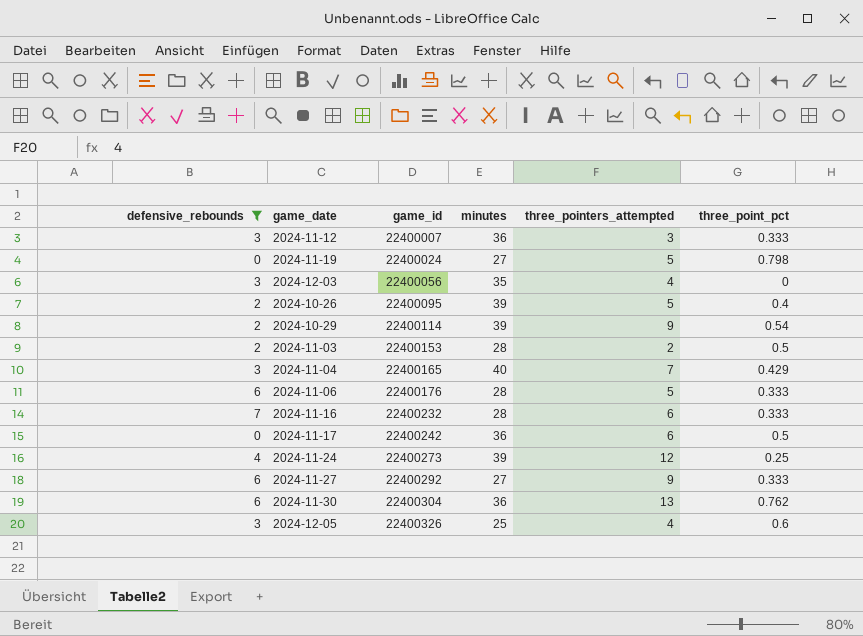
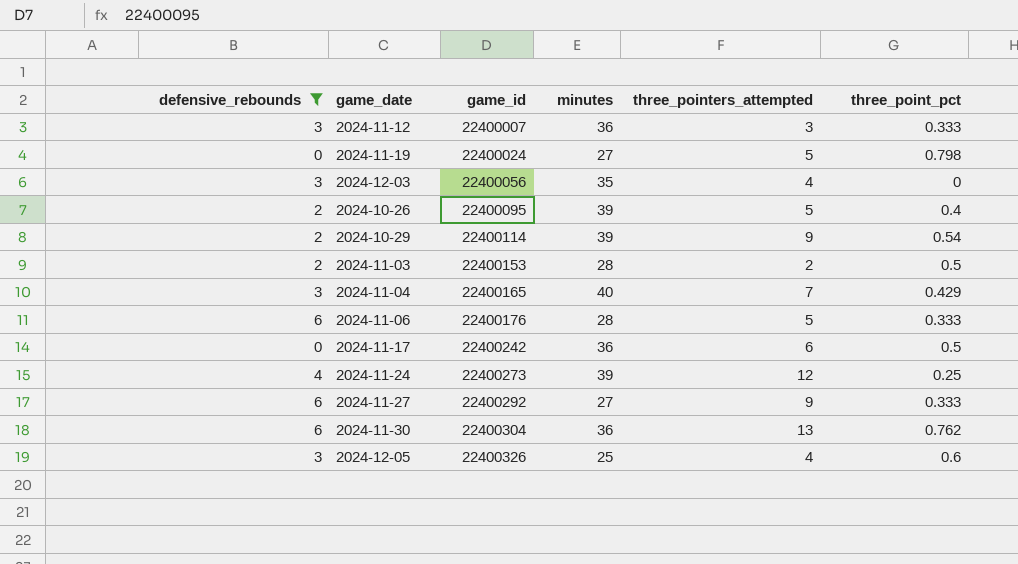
row 2024-11-16: 7 | 22400232 | 28 | 6 | 0.333 -> none

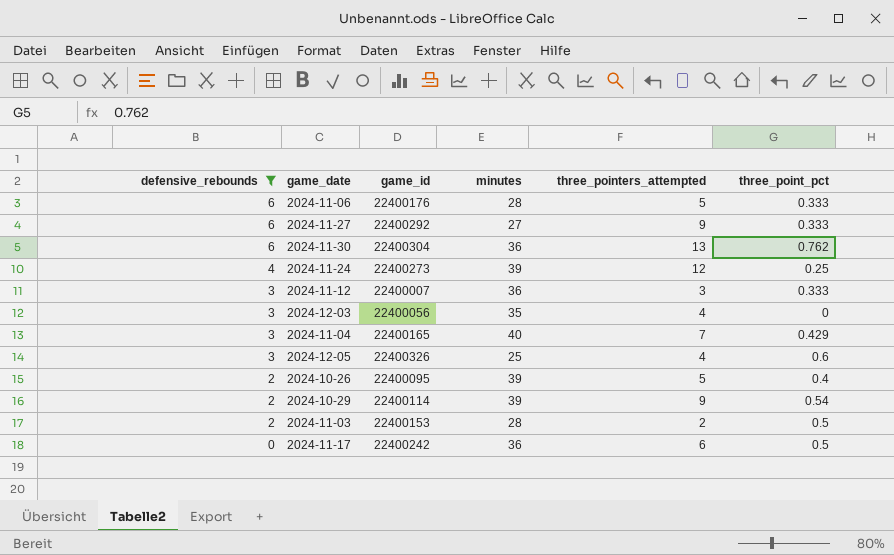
row order: game_id ascending -> defensive_rebounds descending
row 2024-11-19: 0 | 22400024 | 27 | 5 | 0.798 -> none

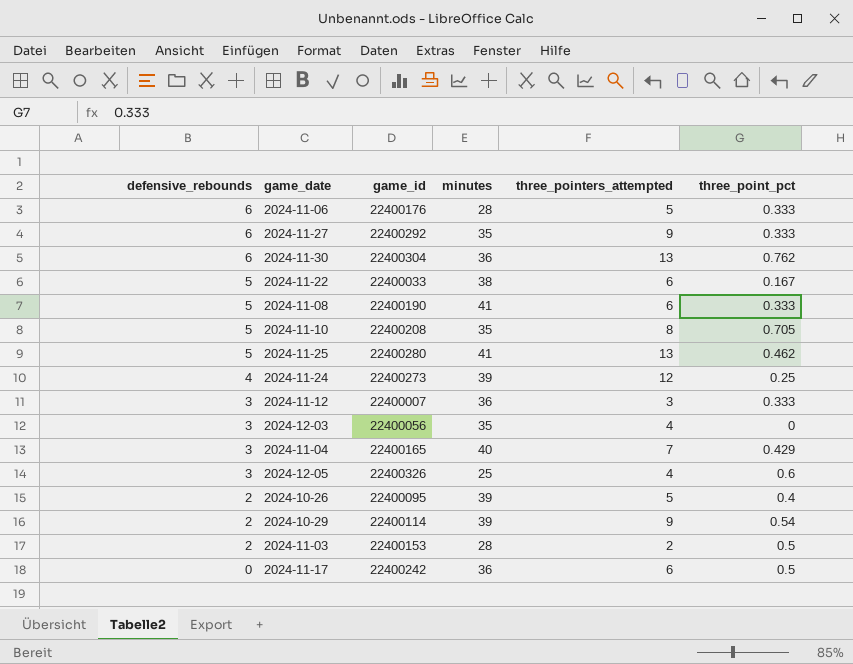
filter: defensive_rebounds != 5 -> none
2024-11-27 | minutes: 27 -> 35

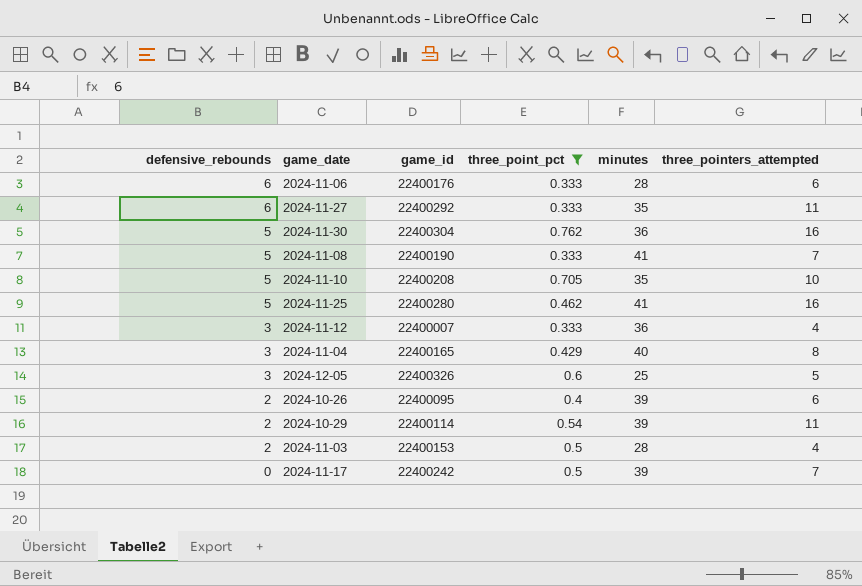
filter: none -> three_point_pct >= 0.333
column three_point_pct | position: 6 -> 4
2024-11-06 | three_pointers_attempted: 5 -> 6
2024-11-27 | three_pointers_attempted: 9 -> 11
2024-11-30 | defensive_rebounds: 6 -> 5
2024-11-30 | three_pointers_attempted: 13 -> 16
2024-11-08 | three_pointers_attempted: 6 -> 7
2024-11-10 | three_pointers_attempted: 8 -> 10
2024-11-25 | three_pointers_attempted: 13 -> 16
2024-11-12 | three_pointers_attempted: 3 -> 4
2024-11-04 | three_pointers_attempted: 7 -> 8
2024-12-05 | three_pointers_attempted: 4 -> 5
2024-10-26 | three_pointers_attempted: 5 -> 6
2024-10-29 | three_pointers_attempted: 9 -> 11
2024-11-03 | three_pointers_attempted: 2 -> 4
2024-11-17 | minutes: 36 -> 39
2024-11-17 | three_pointers_attempted: 6 -> 7

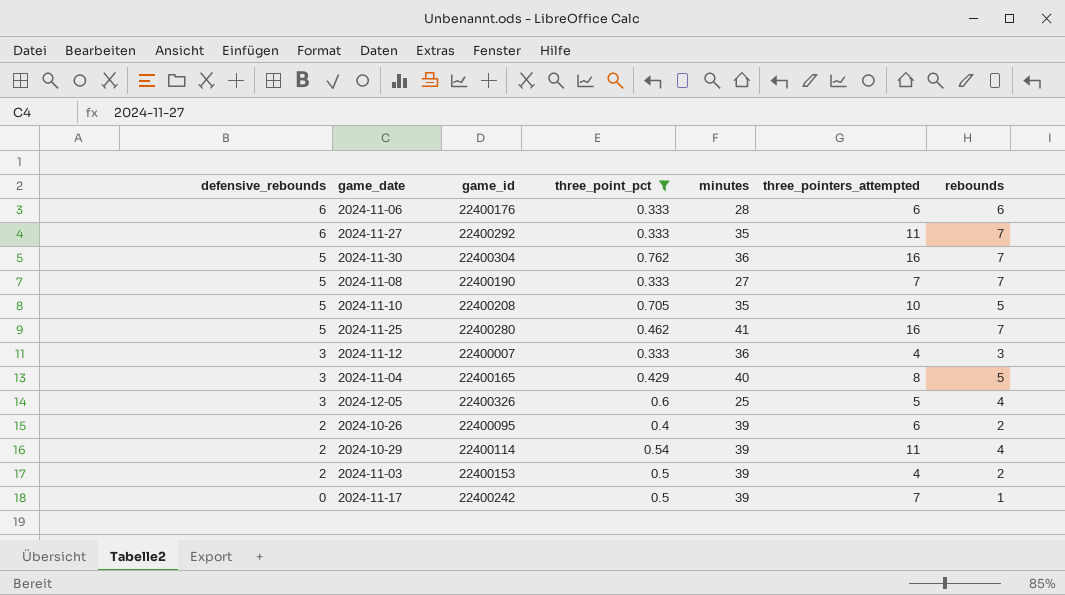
column rebounds | position: none -> 7
2024-11-08 | minutes: 41 -> 27
2024-11-03 | minutes: 28 -> 39

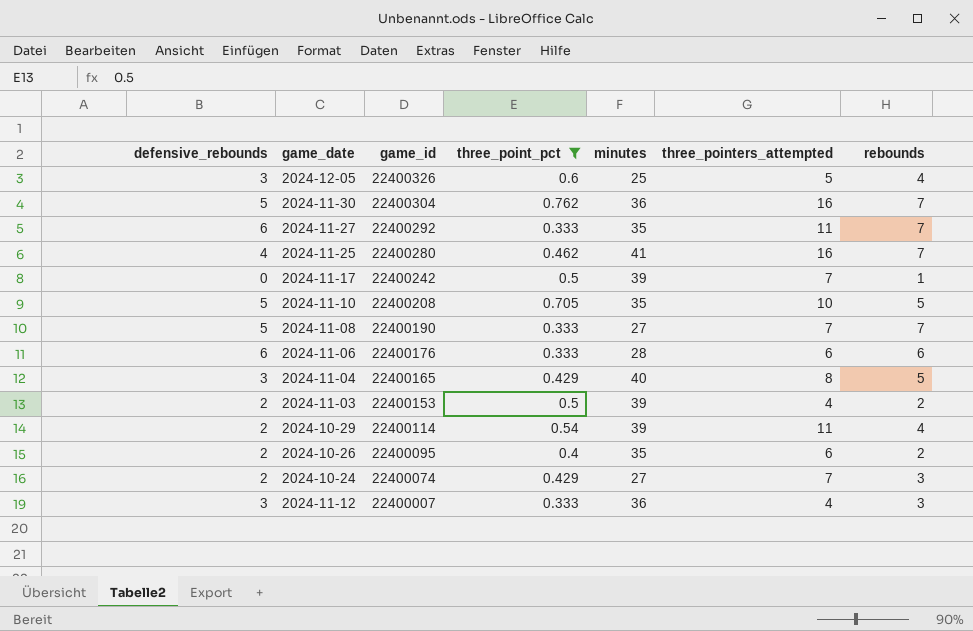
row order: defensive_rebounds descending -> game_id descending
2024-11-25 | defensive_rebounds: 5 -> 4
2024-10-26 | minutes: 39 -> 35
row 2024-10-24: none -> 2 | 22400074 | 0.429 | 27 | 7 | 3

